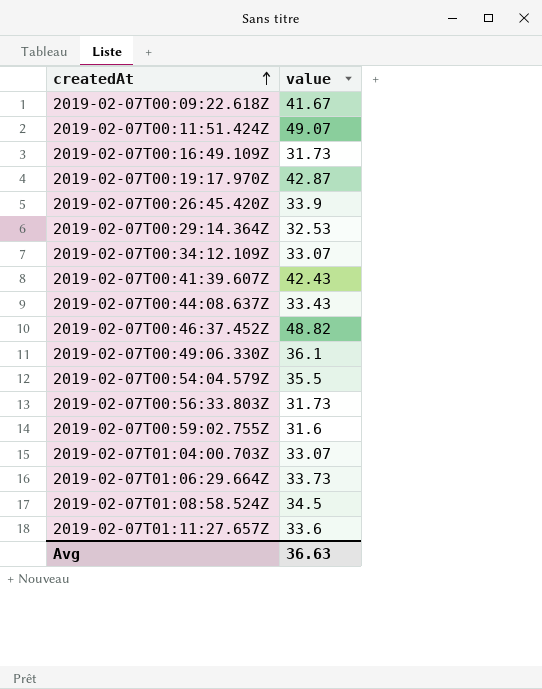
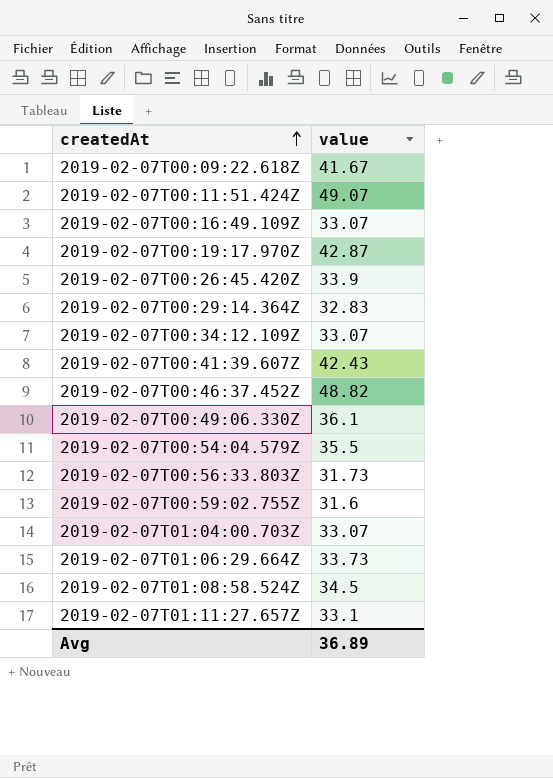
row 2019-02-07T00:44:08.637Z: 33.43 -> none
2019-02-07T00:16:49.109Z | value: 31.73 -> 33.07
2019-02-07T00:29:14.364Z | value: 32.53 -> 32.83
2019-02-07T01:11:27.657Z | value: 33.6 -> 33.1
Avg | value: 36.63 -> 36.89

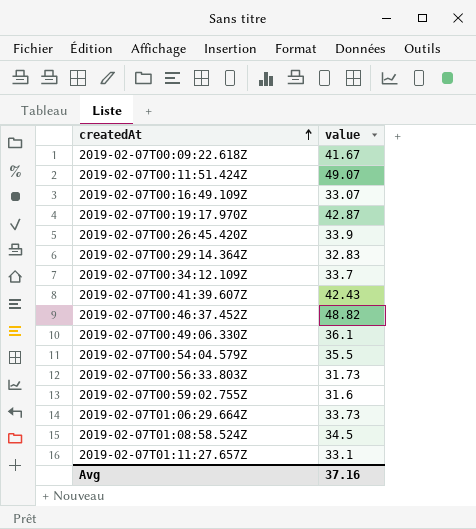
row 2019-02-07T01:04:00.703Z: 33.07 -> none
2019-02-07T00:34:12.109Z | value: 33.07 -> 33.7
Avg | value: 36.89 -> 37.16

